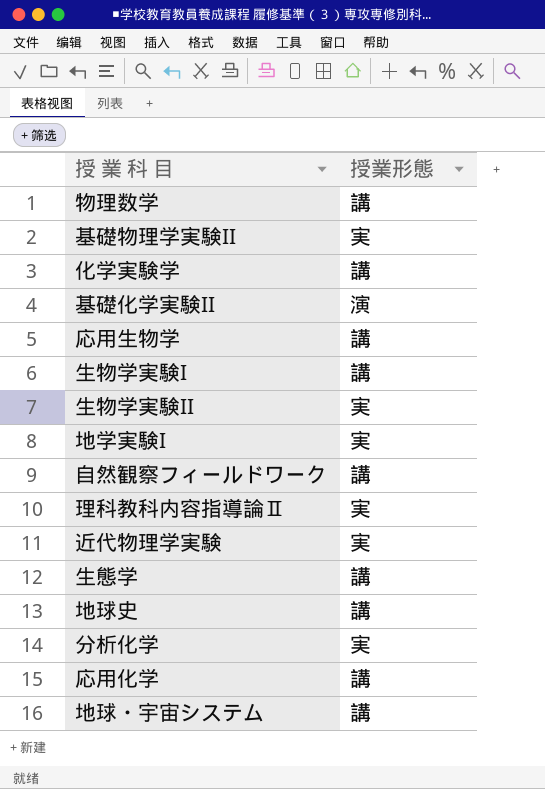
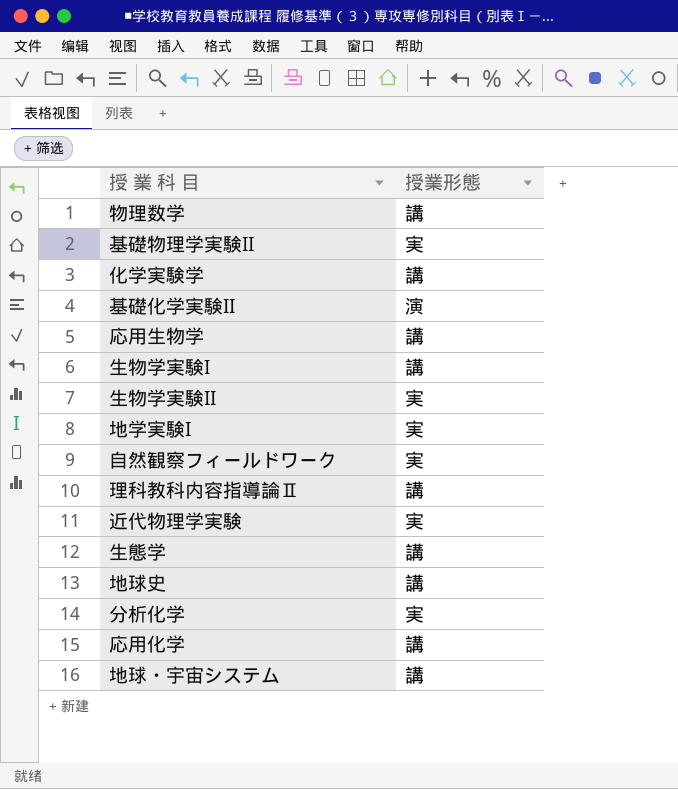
自然観察フィールドワーク | 授業形態: 講 -> 実
理科教科内容指導論Ⅱ | 授業形態: 実 -> 講

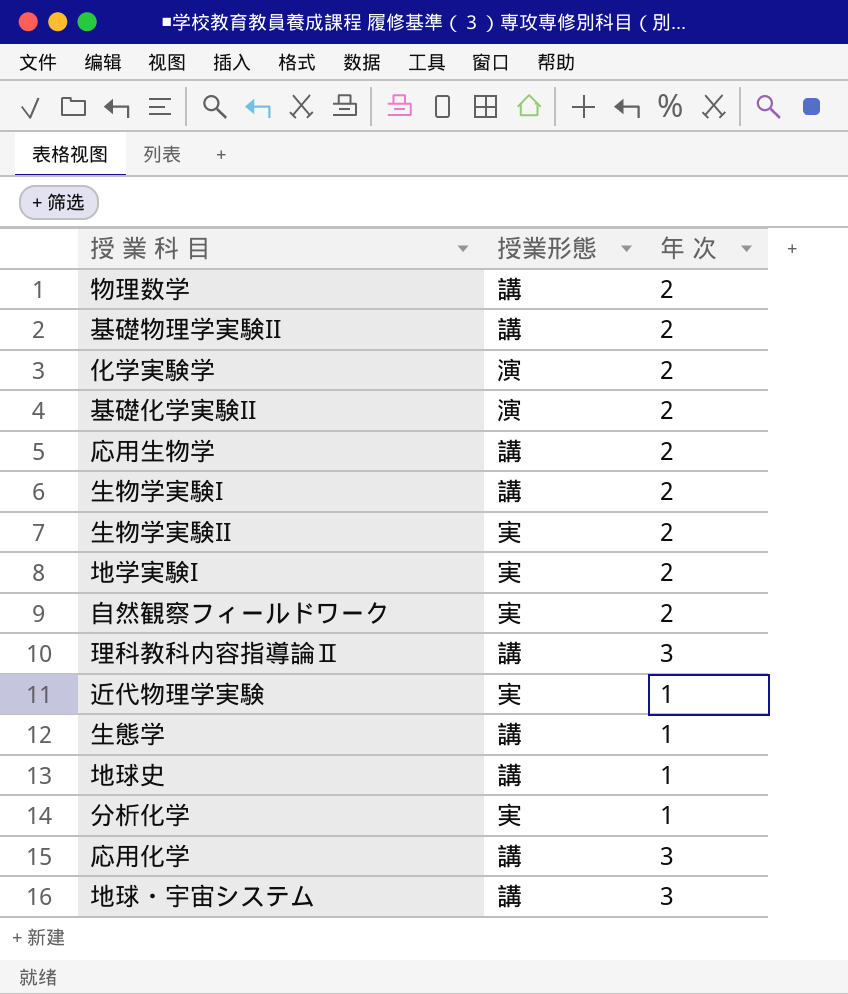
column 年 次 | position: none -> 3
基礎物理学実験II | 授業形態: 実 -> 講
化学実験学 | 授業形態: 講 -> 演

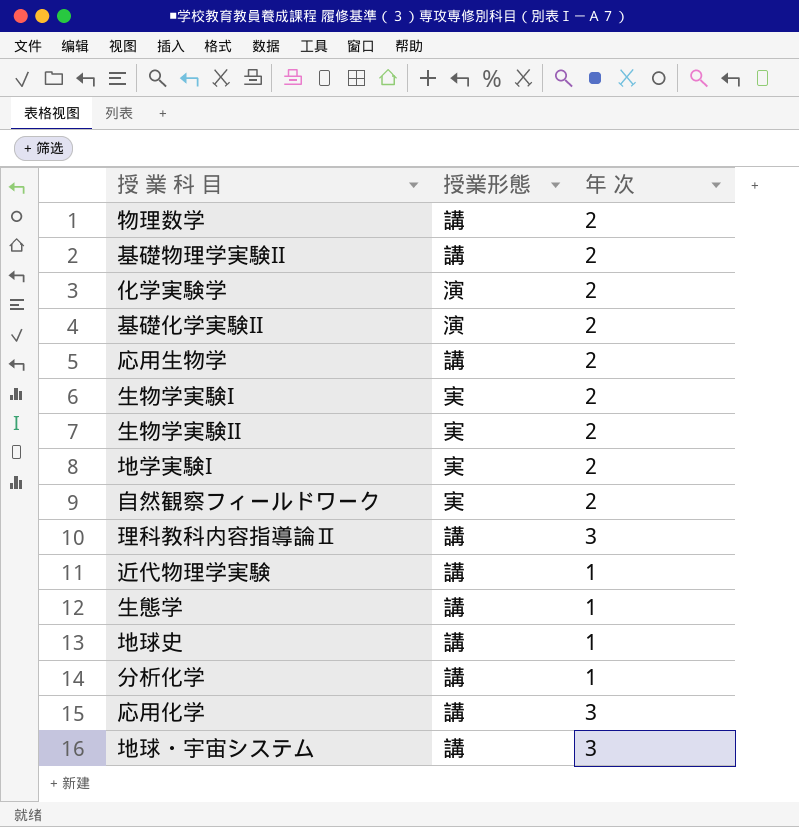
生物学実験I | 授業形態: 講 -> 実
近代物理学実験 | 授業形態: 実 -> 講
分析化学 | 授業形態: 実 -> 講

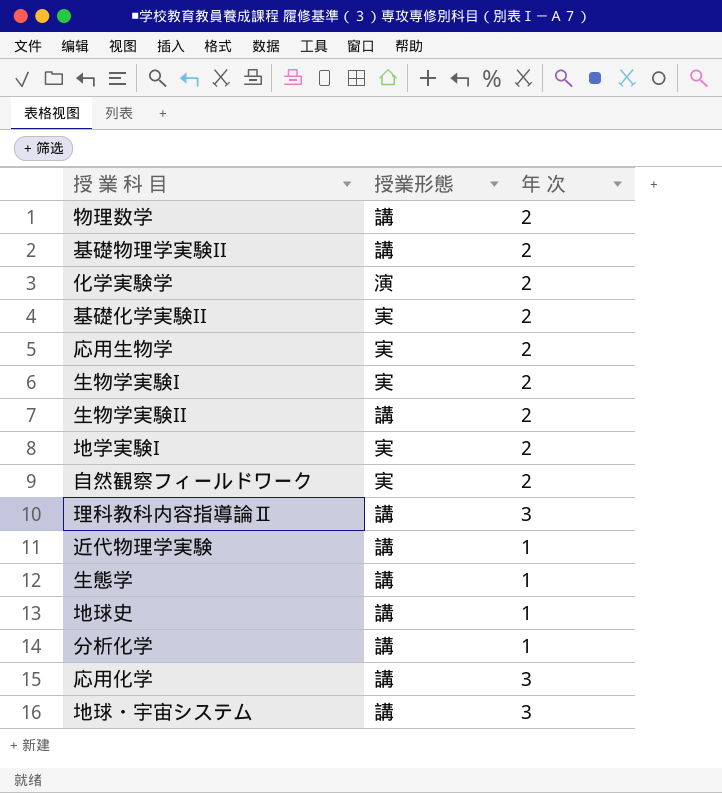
基礎化学実験II | 授業形態: 演 -> 実
応用生物学 | 授業形態: 講 -> 実
生物学実験II | 授業形態: 実 -> 講

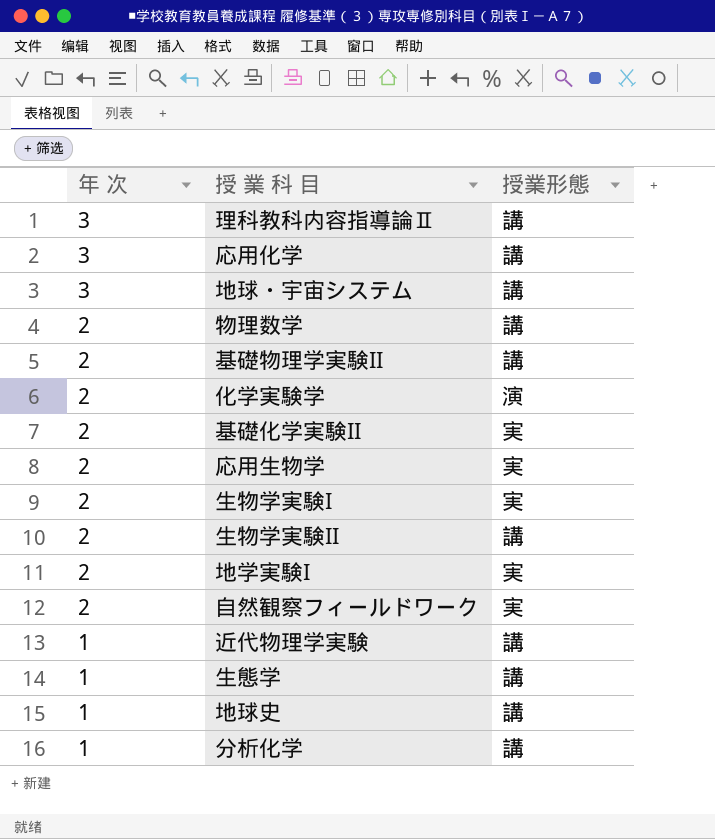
row order: none -> 年 次 descending
column 年 次 | position: 3 -> 1

